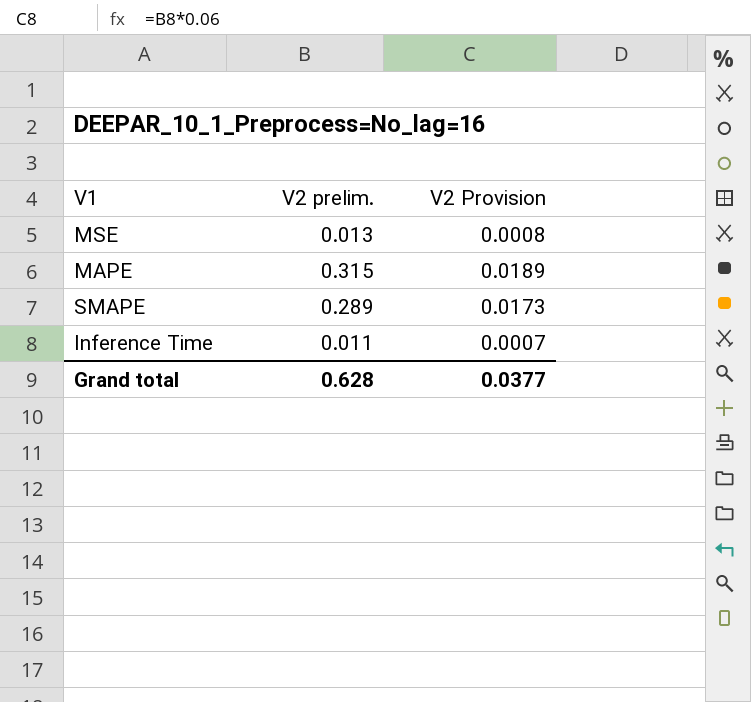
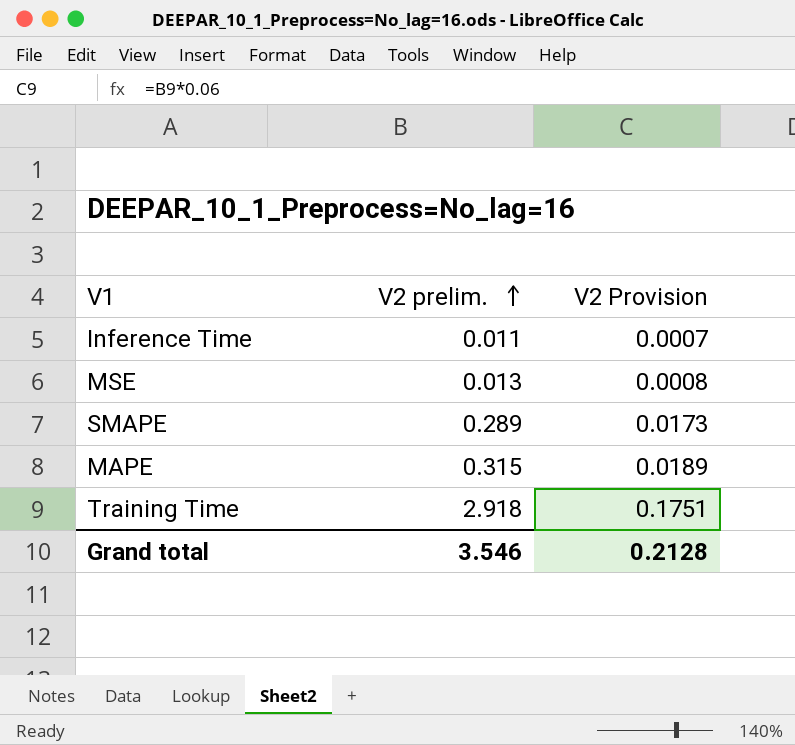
row order: none -> V2 prelim. ascending
row Training Time: none -> 2.918 | 0.1751
Grand total | V2 prelim.: 0.628 -> 3.546
Grand total | V2 Provision: 0.0377 -> 0.2128

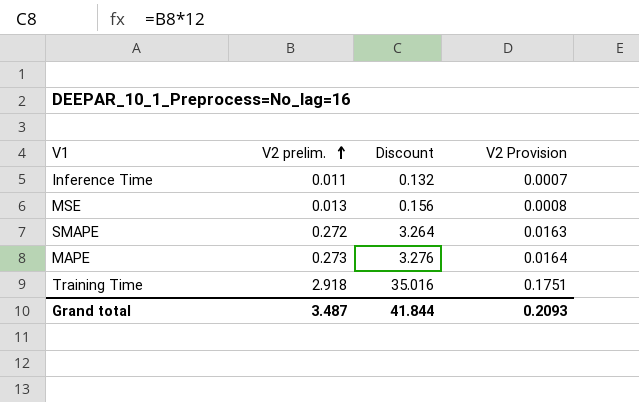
column Discount | formula: none -> [V2 prelim.] * 12
SMAPE | V2 prelim.: 0.289 -> 0.272
SMAPE | V2 Provision: 0.0173 -> 0.0163
MAPE | V2 prelim.: 0.315 -> 0.273
MAPE | V2 Provision: 0.0189 -> 0.0164
Grand total | V2 prelim.: 3.546 -> 3.487
Grand total | V2 Provision: 0.2128 -> 0.2093

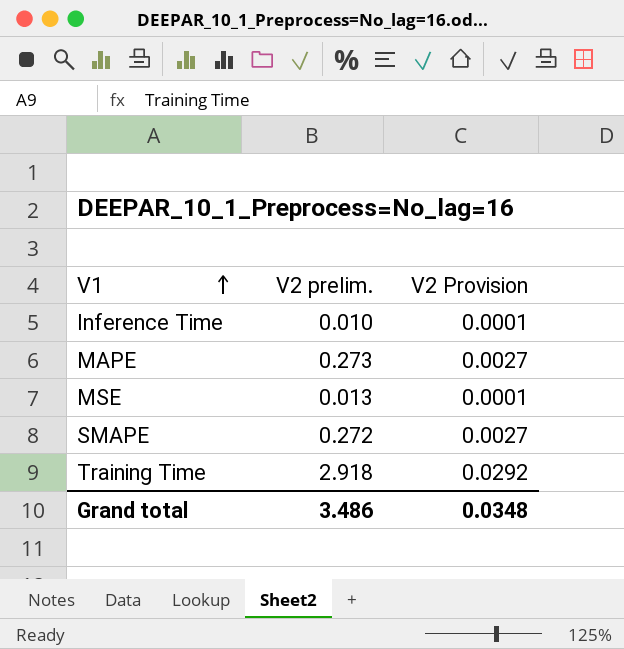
row order: V2 prelim. ascending -> V1 ascending
column Discount | formula: [V2 prelim.] * 12 -> none
column V2 Provision | formula: [V2 prelim.] * 0.06 -> [V2 prelim.] * 0.01
Inference Time | V2 prelim.: 0.011 -> 0.010
Grand total | V2 prelim.: 3.487 -> 3.486
Grand total | V2 Provision: 0.2093 -> 0.0348

